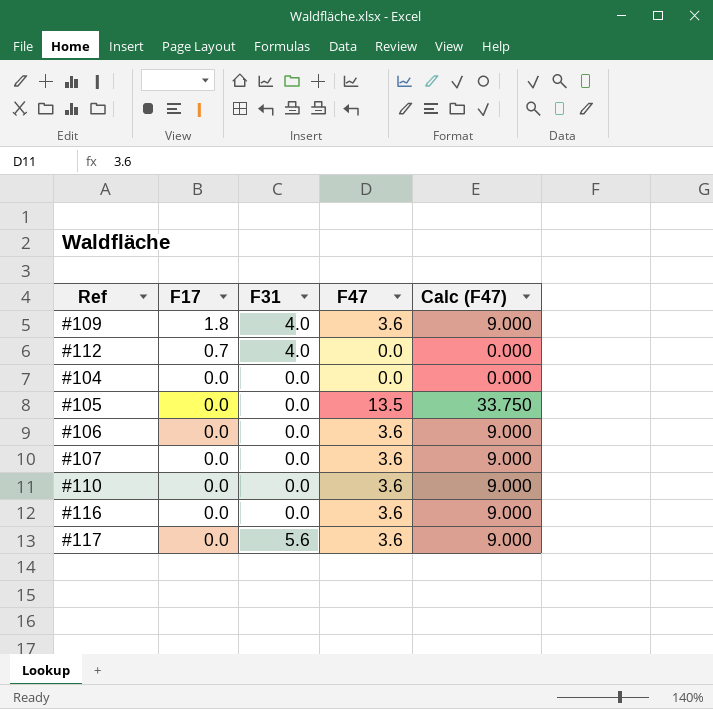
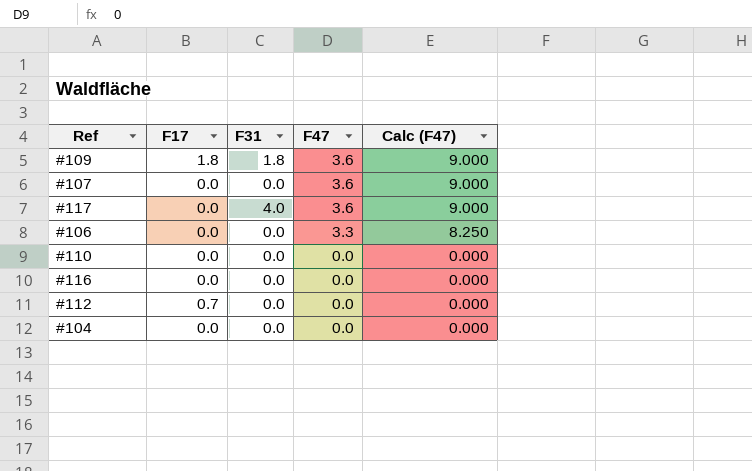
row order: F17 descending -> F47 descending
row #105: 0.0 | 0.0 | 13.5 | 33.750 -> none
#109 | F31: 4.0 -> 1.8
#117 | F31: 5.6 -> 4.0
#106 | F47: 3.6 -> 3.3
#106 | Calc (F47): 9.000 -> 8.250
#110 | F47: 3.6 -> 0.0
#110 | Calc (F47): 9.000 -> 0.000
#116 | F47: 3.6 -> 0.0
#116 | Calc (F47): 9.000 -> 0.000
#112 | F31: 4.0 -> 0.0

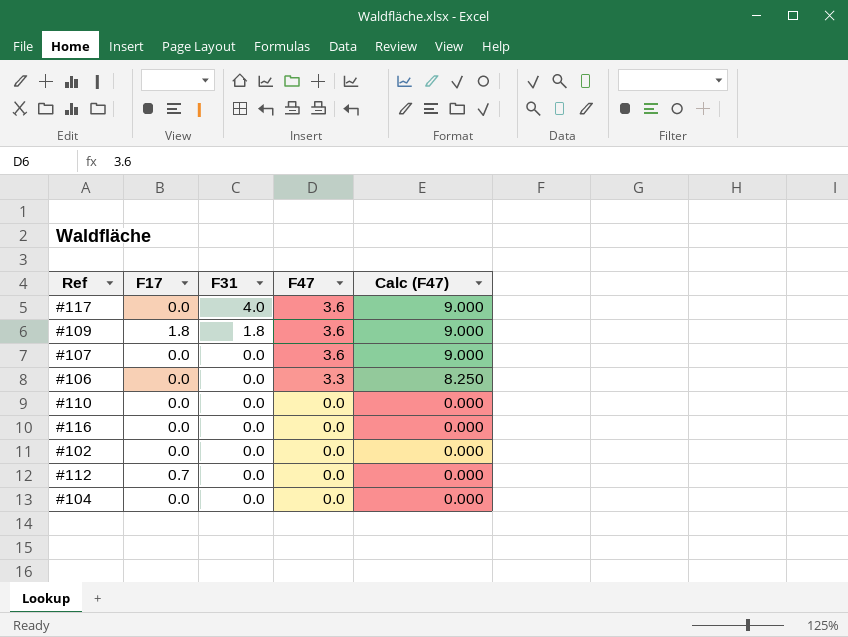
row order: F47 descending -> F31 descending
row #102: none -> 0.0 | 0.0 | 0.0 | 0.000

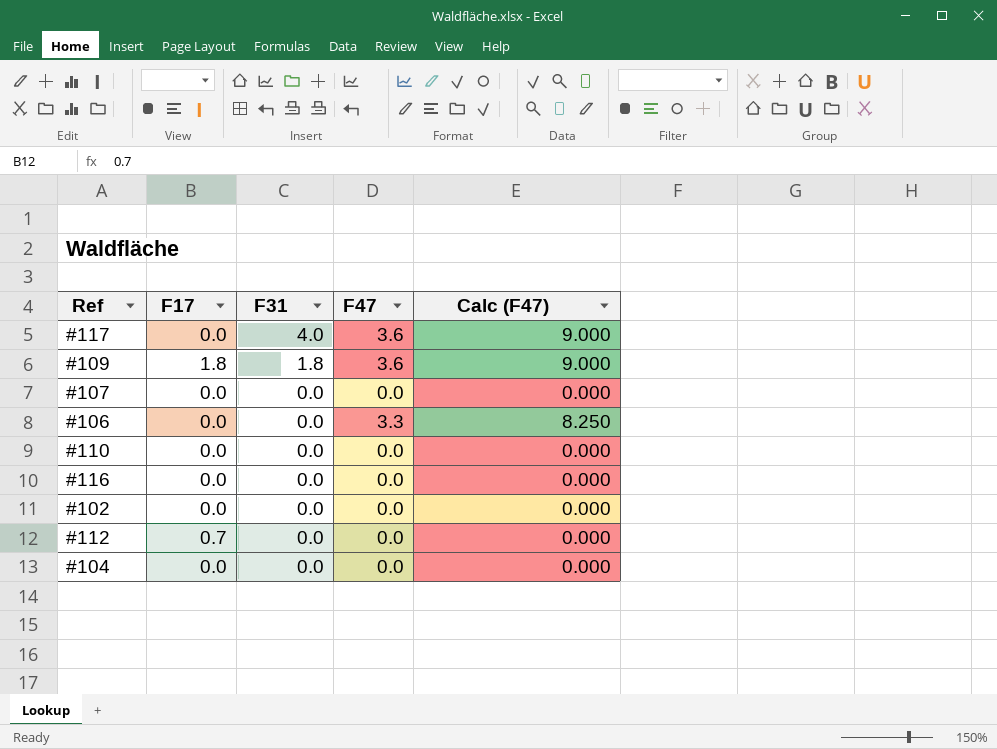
#107 | F47: 3.6 -> 0.0
#107 | Calc (F47): 9.000 -> 0.000

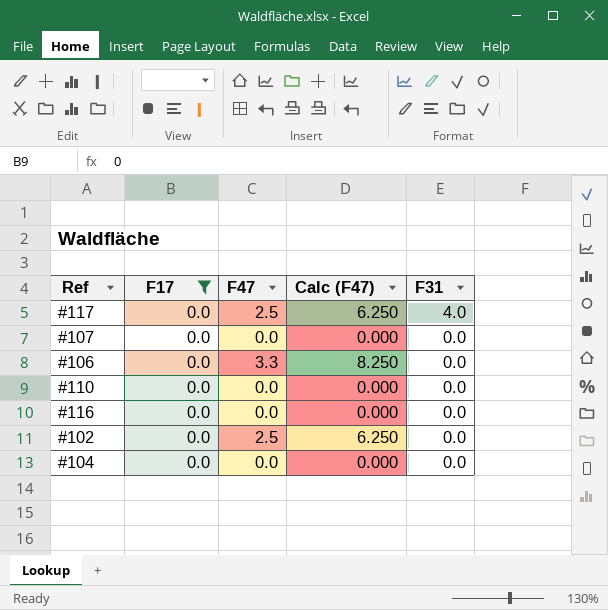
filter: none -> F17 = 0.0
column F31 | position: 3 -> 5
#117 | F47: 3.6 -> 2.5
#117 | Calc (F47): 9.000 -> 6.250
#102 | F47: 0.0 -> 2.5
#102 | Calc (F47): 0.000 -> 6.250

